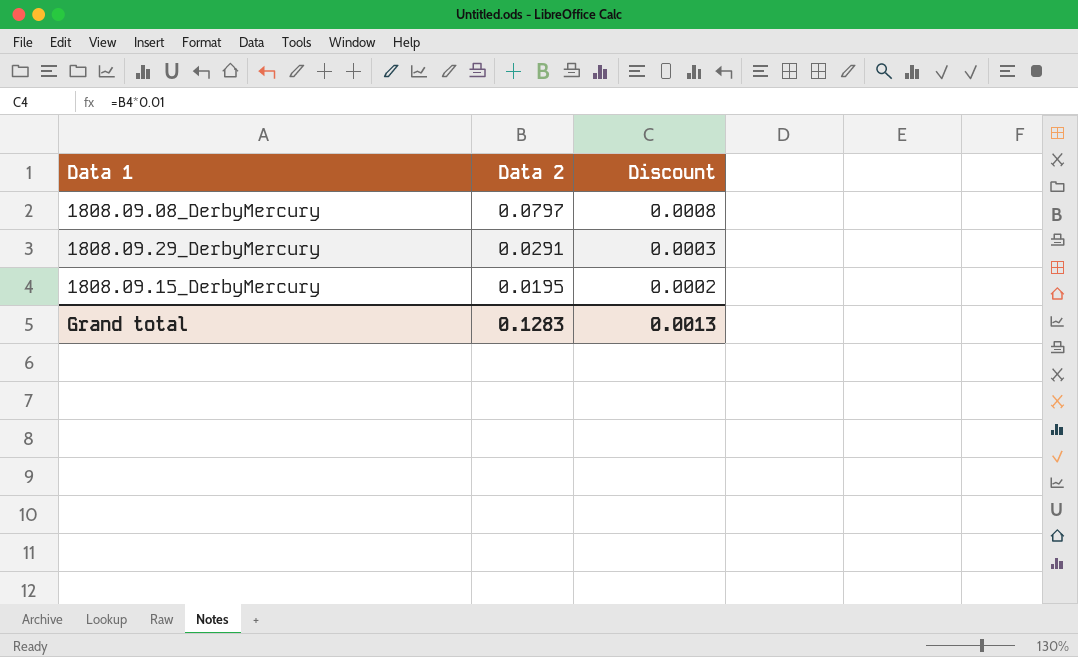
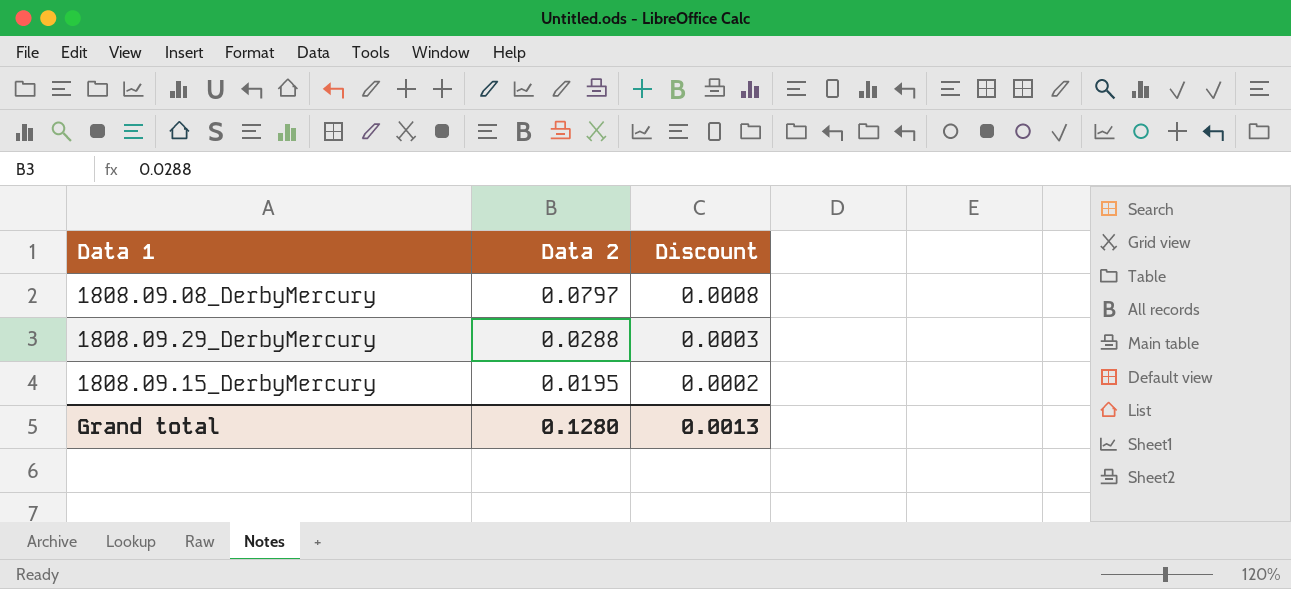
1808.09.29_DerbyMercury | Data 2: 0.0291 -> 0.0288
Grand total | Data 2: 0.1283 -> 0.1280

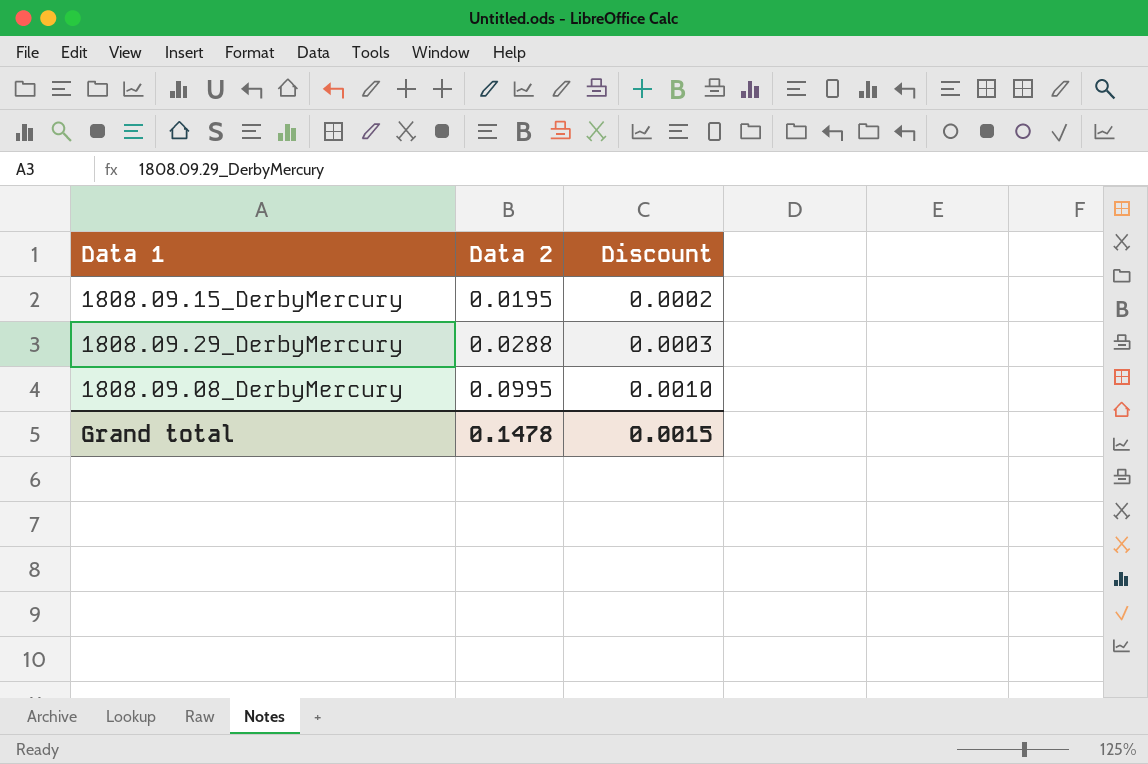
row order: Data 2 descending -> Data 2 ascending
1808.09.08_DerbyMercury | Data 2: 0.0797 -> 0.0995
1808.09.08_DerbyMercury | Discount: 0.0008 -> 0.0010
Grand total | Data 2: 0.1280 -> 0.1478
Grand total | Discount: 0.0013 -> 0.0015

